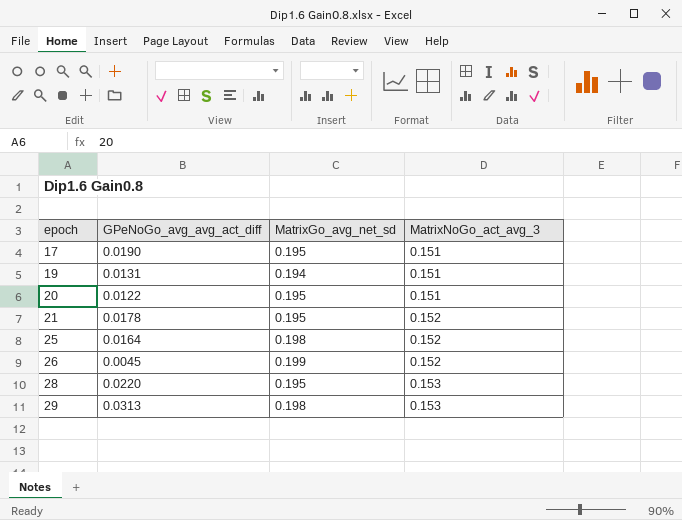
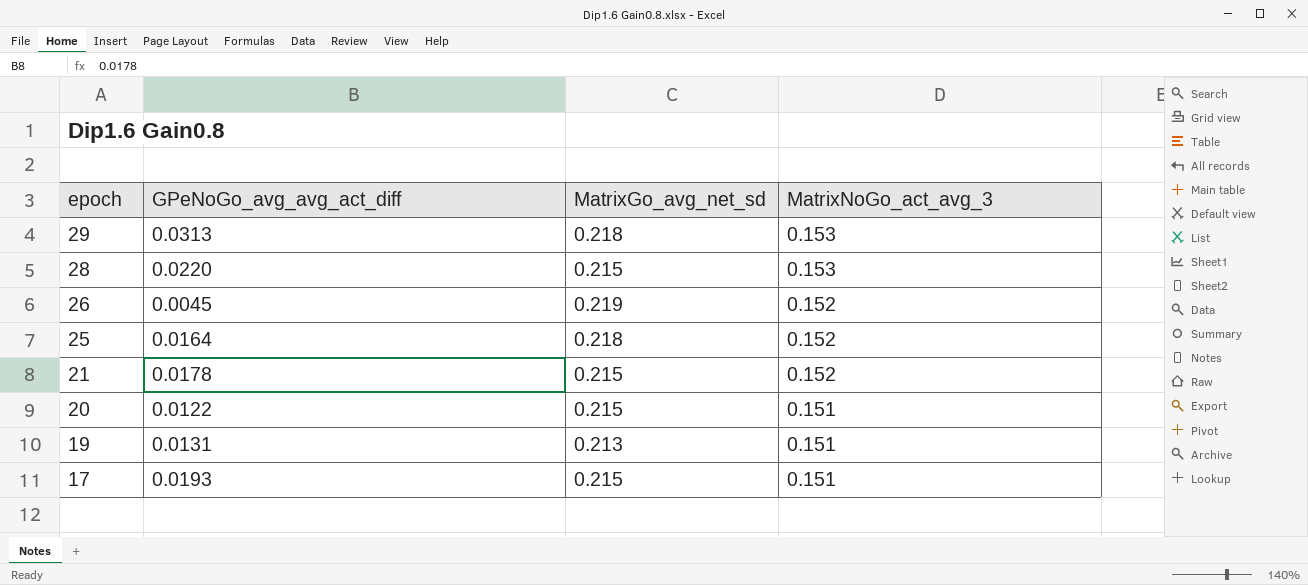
row order: epoch ascending -> epoch descending
29 | MatrixGo_avg_net_sd: 0.198 -> 0.218
28 | MatrixGo_avg_net_sd: 0.195 -> 0.215
26 | MatrixGo_avg_net_sd: 0.199 -> 0.219
25 | MatrixGo_avg_net_sd: 0.198 -> 0.218
21 | MatrixGo_avg_net_sd: 0.195 -> 0.215
20 | MatrixGo_avg_net_sd: 0.195 -> 0.215
19 | MatrixGo_avg_net_sd: 0.194 -> 0.213
17 | GPeNoGo_avg_avg_act_diff: 0.0190 -> 0.0193
17 | MatrixGo_avg_net_sd: 0.195 -> 0.215

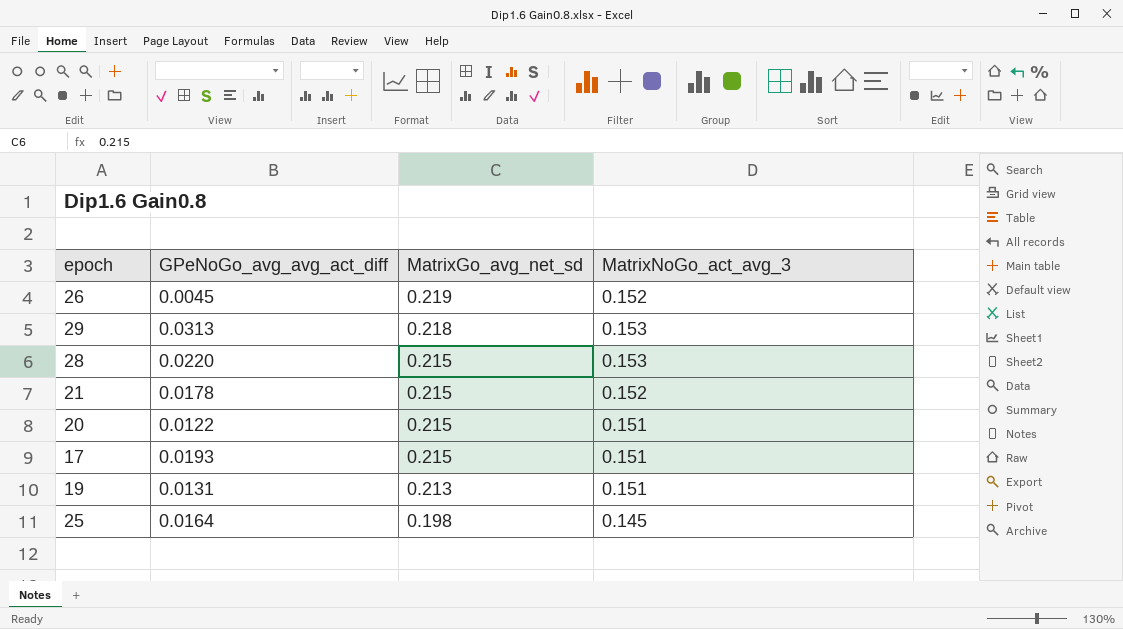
row order: epoch descending -> MatrixGo_avg_net_sd descending
25 | MatrixGo_avg_net_sd: 0.218 -> 0.198
25 | MatrixNoGo_act_avg_3: 0.152 -> 0.145

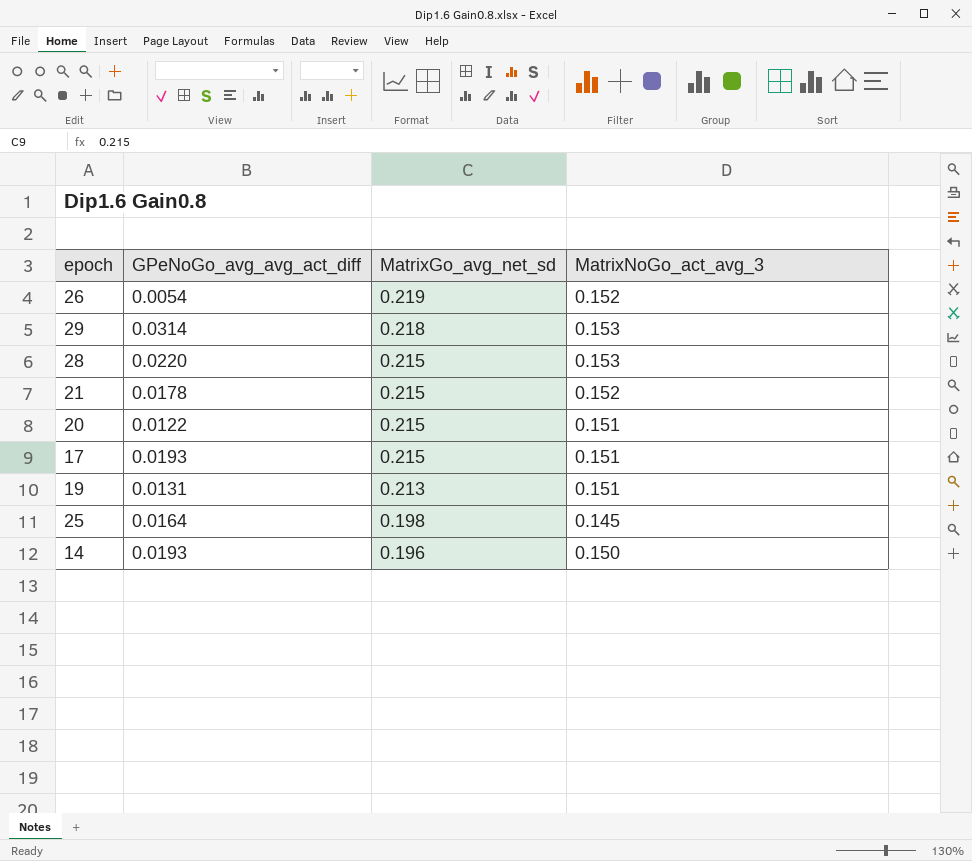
26 | GPeNoGo_avg_avg_act_diff: 0.0045 -> 0.0054
29 | GPeNoGo_avg_avg_act_diff: 0.0313 -> 0.0314
row 14: none -> 0.0193 | 0.196 | 0.150

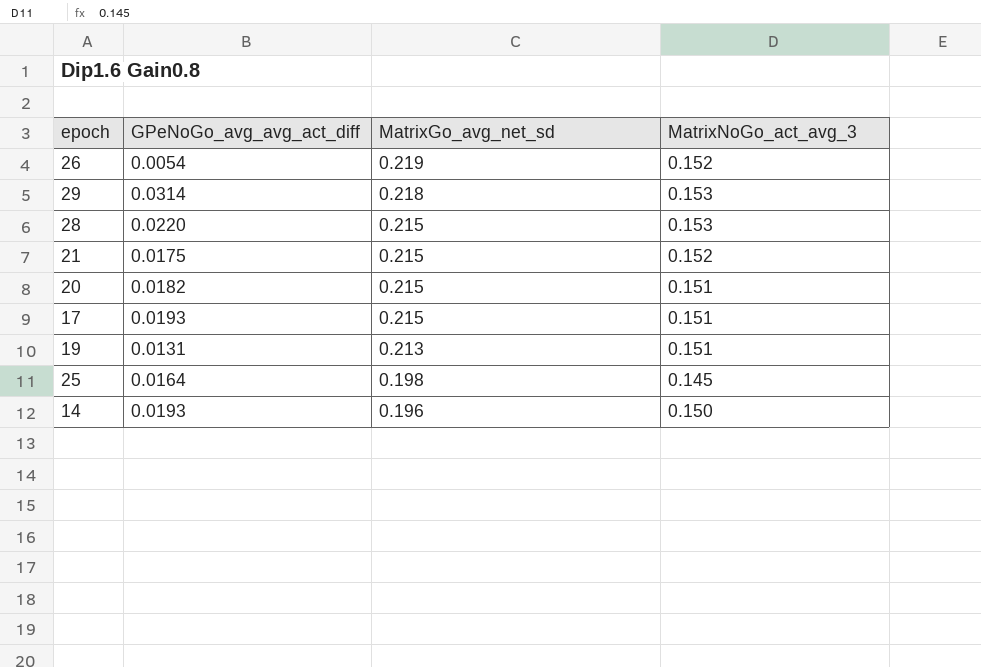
21 | GPeNoGo_avg_avg_act_diff: 0.0178 -> 0.0175
20 | GPeNoGo_avg_avg_act_diff: 0.0122 -> 0.0182

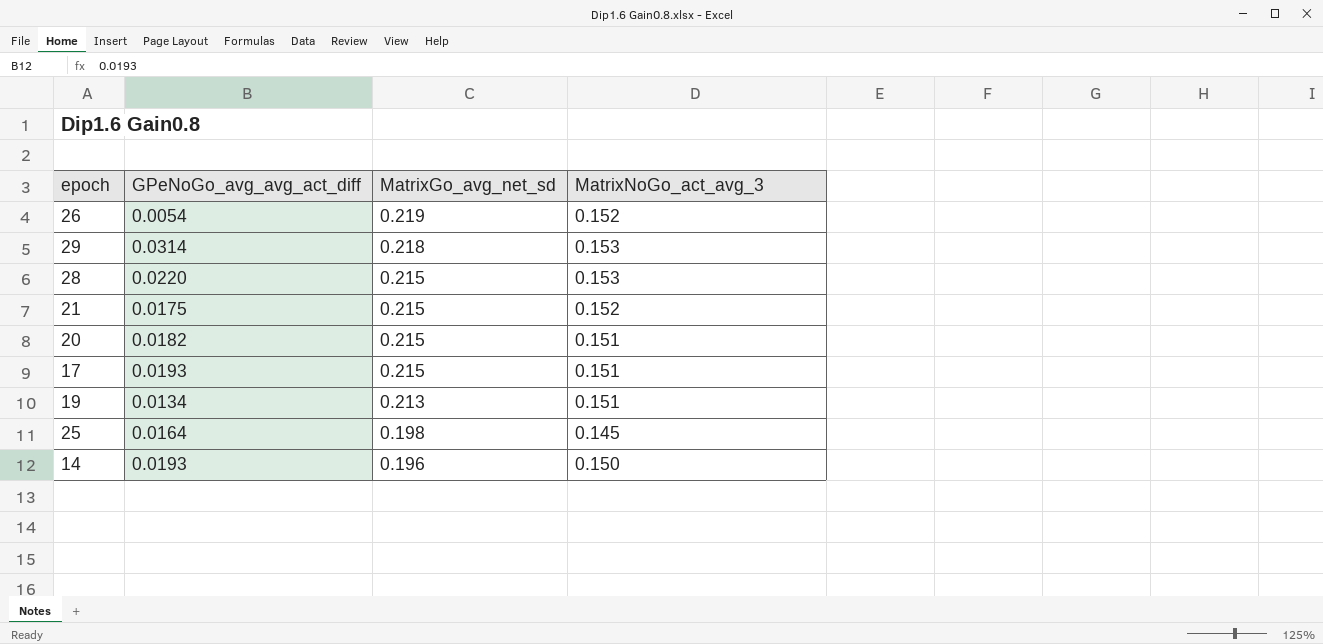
19 | GPeNoGo_avg_avg_act_diff: 0.0131 -> 0.0134

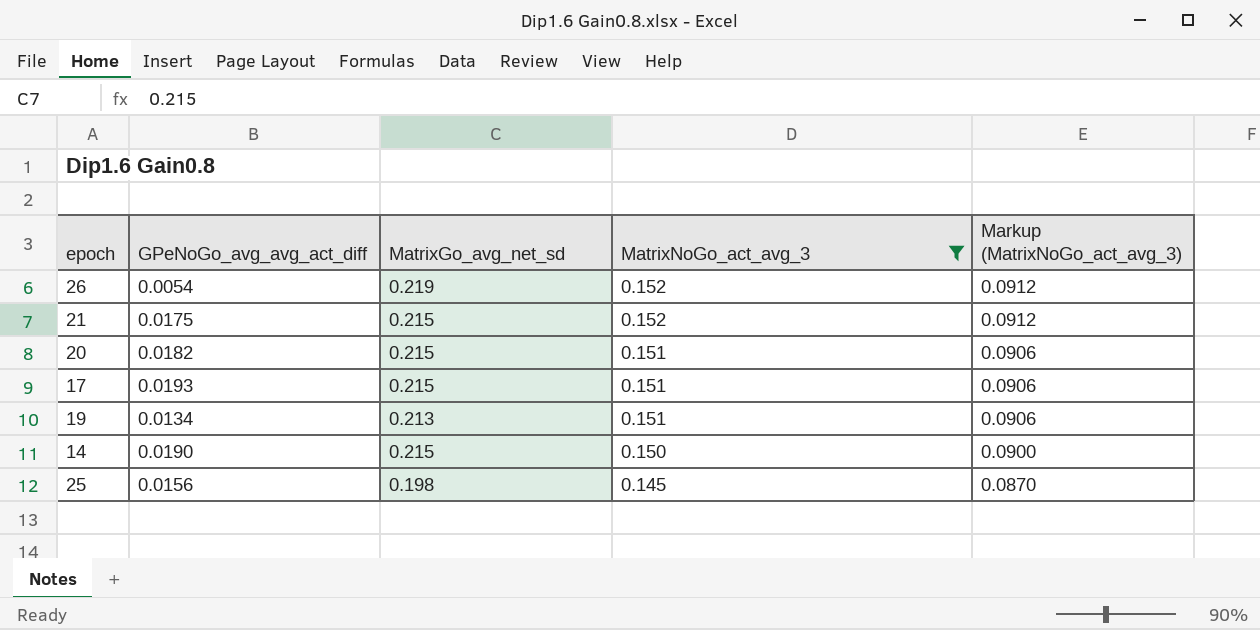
filter: none -> MatrixNoGo_act_avg_3 != 0.153
row order: MatrixGo_avg_net_sd descending -> MatrixNoGo_act_avg_3 descending
column Markup (MatrixNoGo_act_avg_3) | formula: none -> [MatrixNoGo_act_avg_3] * 0.6
14 | GPeNoGo_avg_avg_act_diff: 0.0193 -> 0.0190
14 | MatrixGo_avg_net_sd: 0.196 -> 0.215
25 | GPeNoGo_avg_avg_act_diff: 0.0164 -> 0.0156

